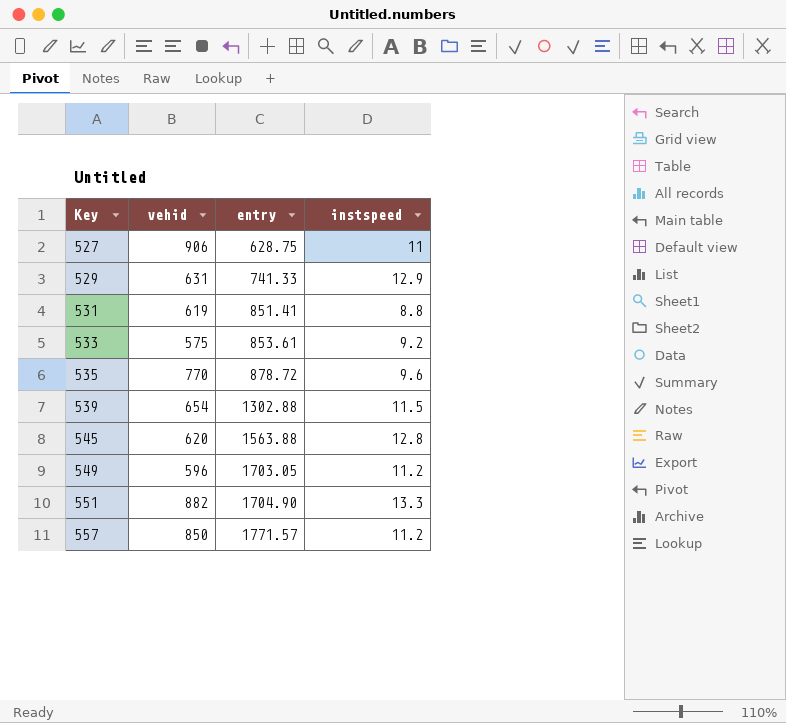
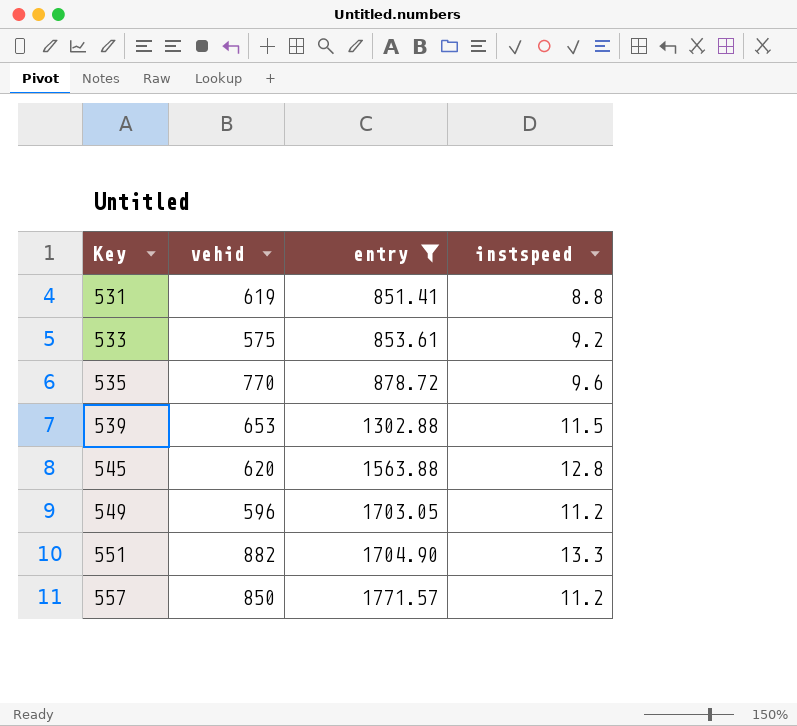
filter: none -> entry >= 851.41
539 | vehid: 654 -> 653

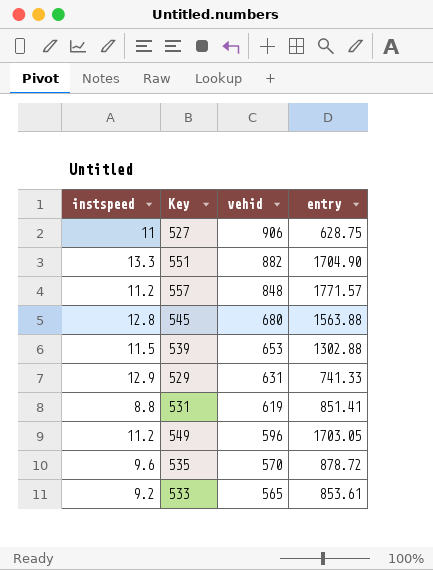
filter: entry >= 851.41 -> none
row order: Key ascending -> vehid descending
column instspeed | position: 4 -> 1
557 | vehid: 850 -> 848
545 | vehid: 620 -> 680
535 | vehid: 770 -> 570
533 | vehid: 575 -> 565

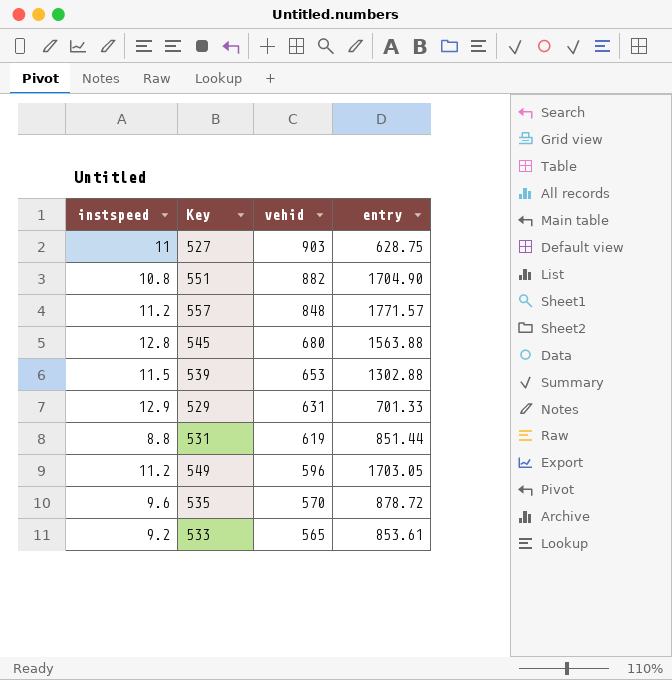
527 | vehid: 906 -> 903
551 | instspeed: 13.3 -> 10.8
529 | entry: 741.33 -> 701.33
531 | entry: 851.41 -> 851.44

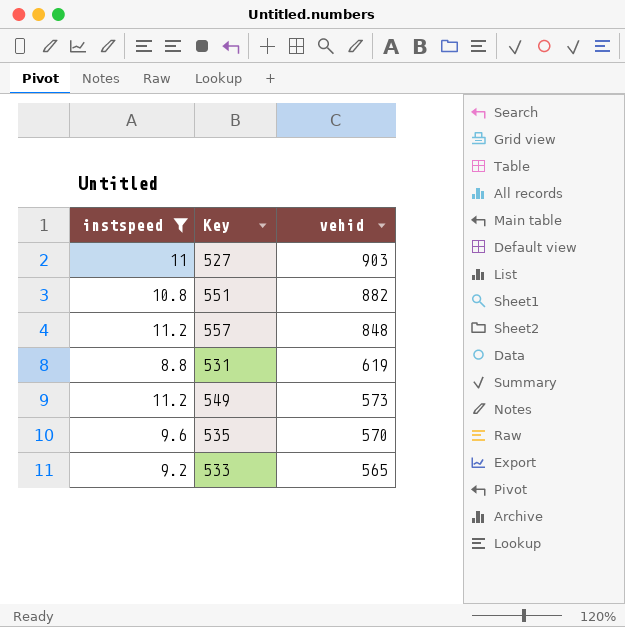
filter: none -> instspeed <= 11.2
column entry | position: 4 -> none
549 | vehid: 596 -> 573

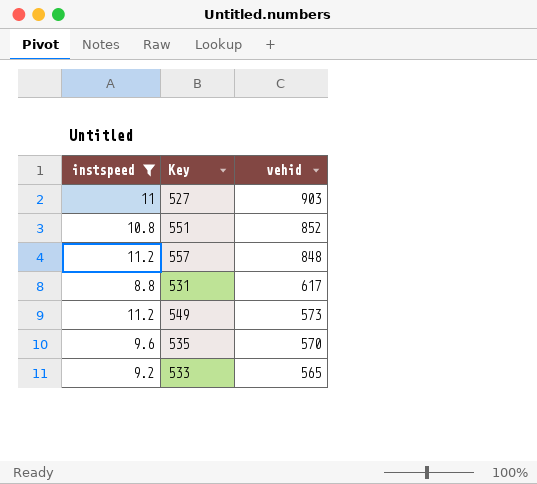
551 | vehid: 882 -> 852
531 | vehid: 619 -> 617

